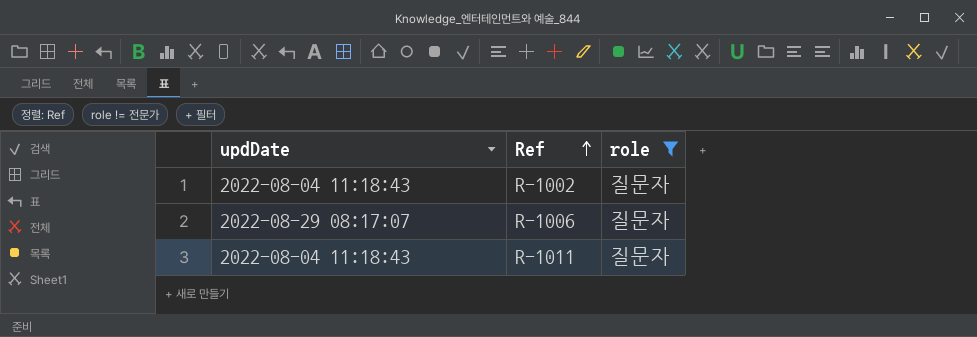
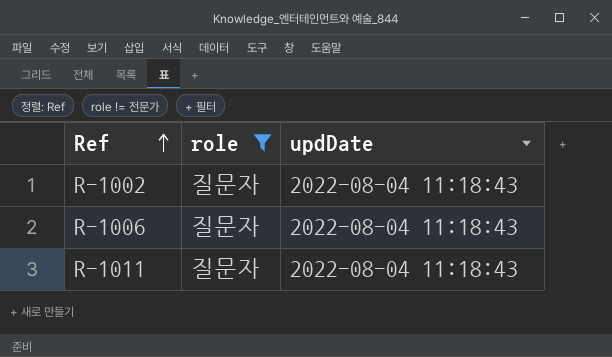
column updDate | position: 1 -> 3
R-1006 | updDate: 2022-08-29 08:17:07 -> 2022-08-04 11:18:43

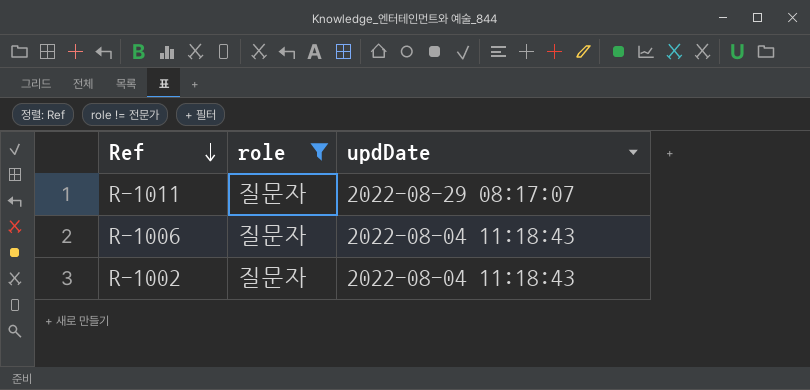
row order: Ref ascending -> Ref descending
R-1011 | updDate: 2022-08-04 11:18:43 -> 2022-08-29 08:17:07

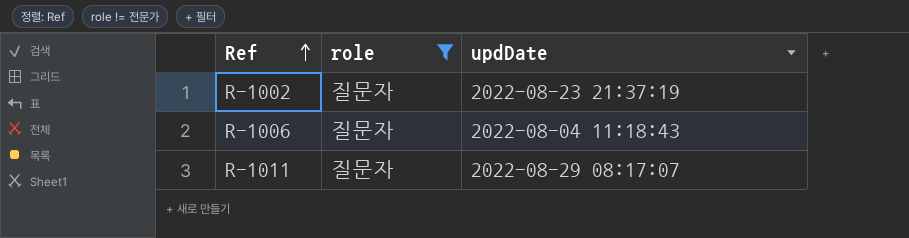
row order: Ref descending -> Ref ascending
R-1002 | updDate: 2022-08-04 11:18:43 -> 2022-08-23 21:37:19

